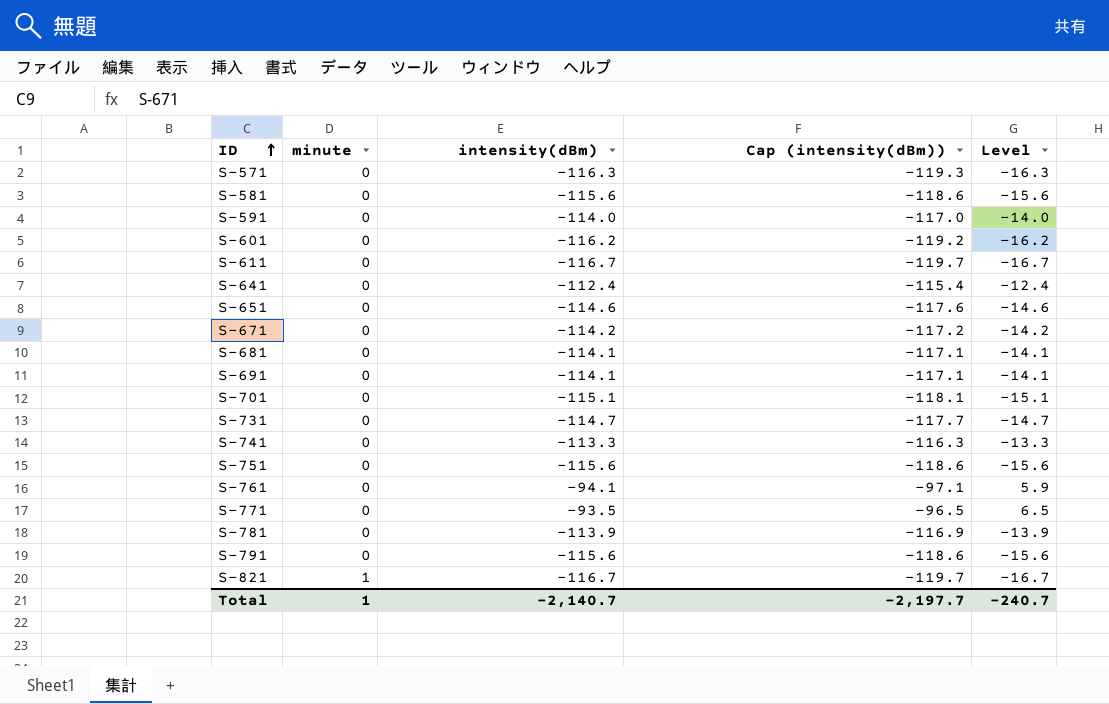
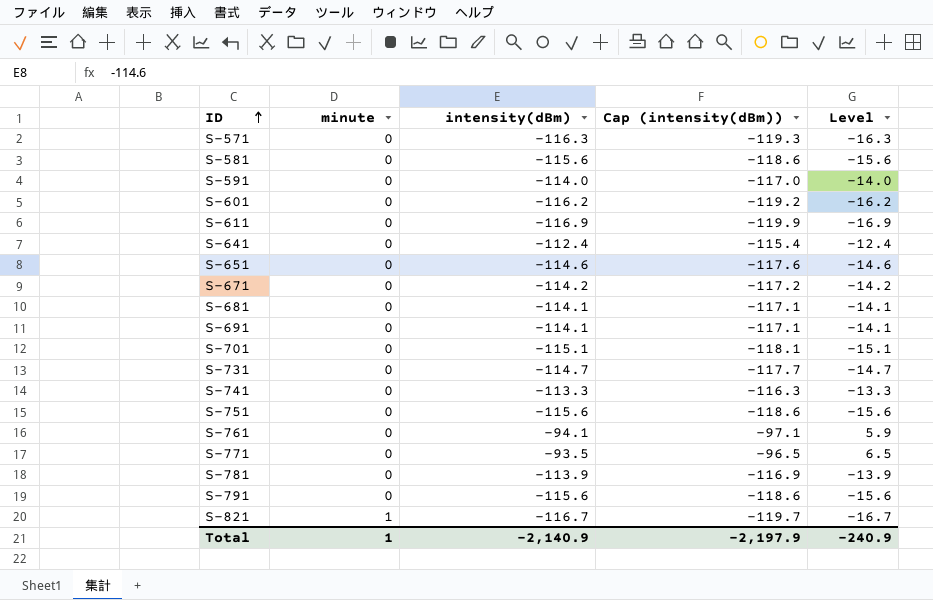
S-611 | intensity(dBm): -116.7 -> -116.9
S-611 | Cap (intensity(dBm)): -119.7 -> -119.9
S-611 | Level: -16.7 -> -16.9
Total | intensity(dBm): -2,140.7 -> -2,140.9
Total | Cap (intensity(dBm)): -2,197.7 -> -2,197.9
Total | Level: -240.7 -> -240.9

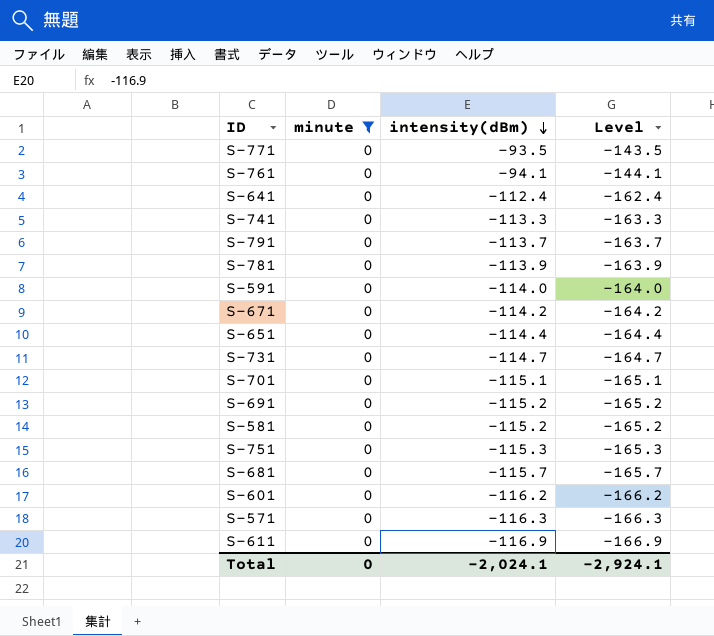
filter: none -> minute = 0
row order: ID ascending -> intensity(dBm) descending
column Cap (intensity(dBm)) | formula: [intensity(dBm)] - 3 -> none
column Level | formula: [intensity(dBm)] + 100 -> [intensity(dBm)] - 50
S-791 | intensity(dBm): -115.6 -> -113.7
S-651 | intensity(dBm): -114.6 -> -114.4
S-691 | intensity(dBm): -114.1 -> -115.2
S-581 | intensity(dBm): -115.6 -> -115.2
S-751 | intensity(dBm): -115.6 -> -115.3
S-681 | intensity(dBm): -114.1 -> -115.7
Total | minute: 1 -> 0
Total | intensity(dBm): -2,140.9 -> -2,024.1
Total | Level: -240.9 -> -2,924.1

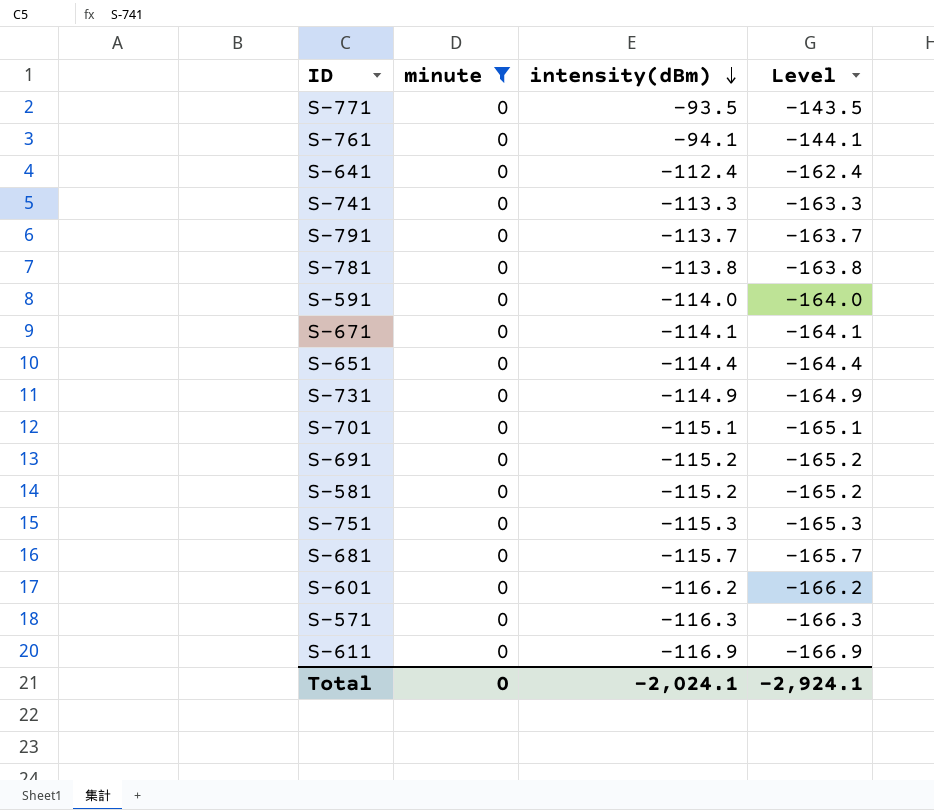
S-781 | intensity(dBm): -113.9 -> -113.8
S-781 | Level: -163.9 -> -163.8
S-671 | intensity(dBm): -114.2 -> -114.1
S-671 | Level: -164.2 -> -164.1
S-731 | intensity(dBm): -114.7 -> -114.9
S-731 | Level: -164.7 -> -164.9

